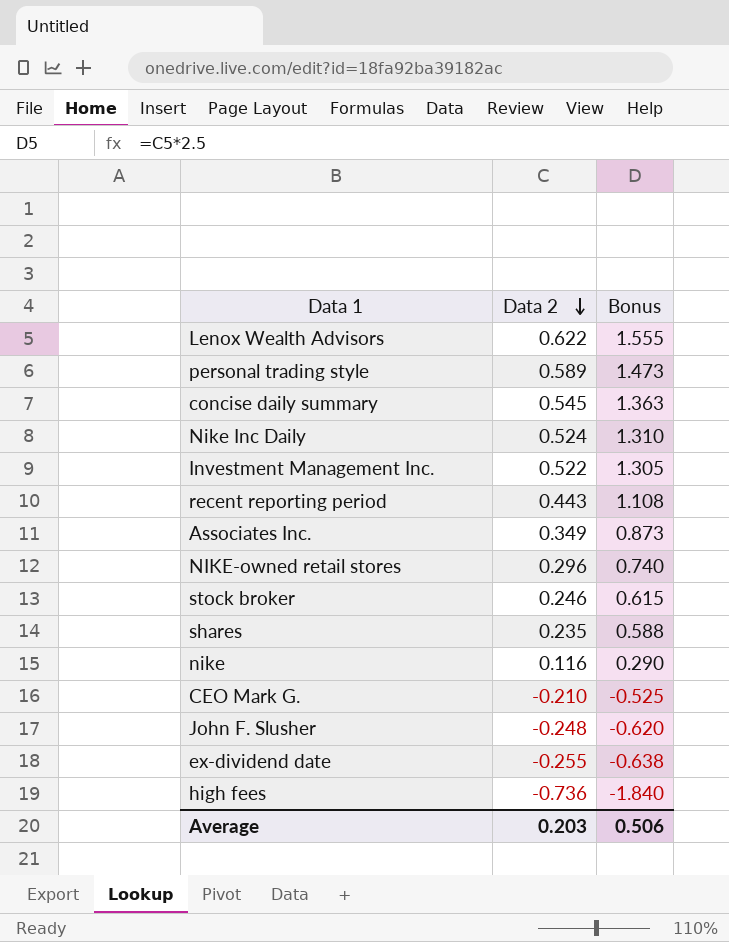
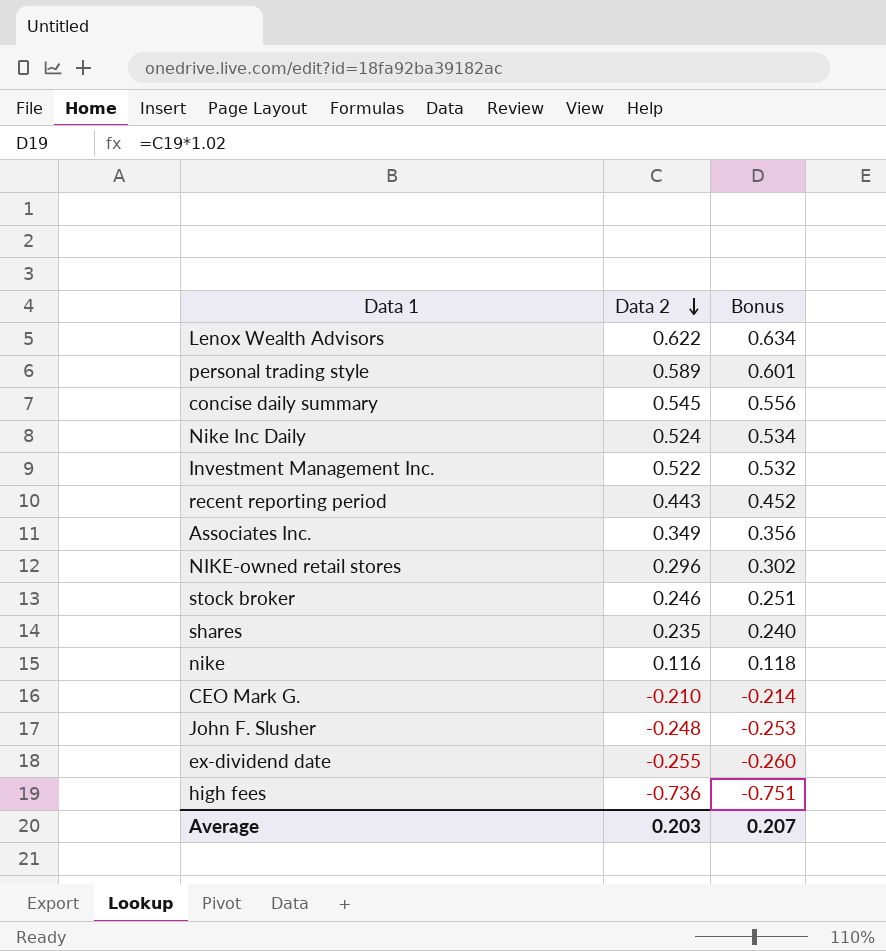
column Bonus | formula: [Data 2] * 2.5 -> [Data 2] * 1.02
Average | Bonus: 0.506 -> 0.207

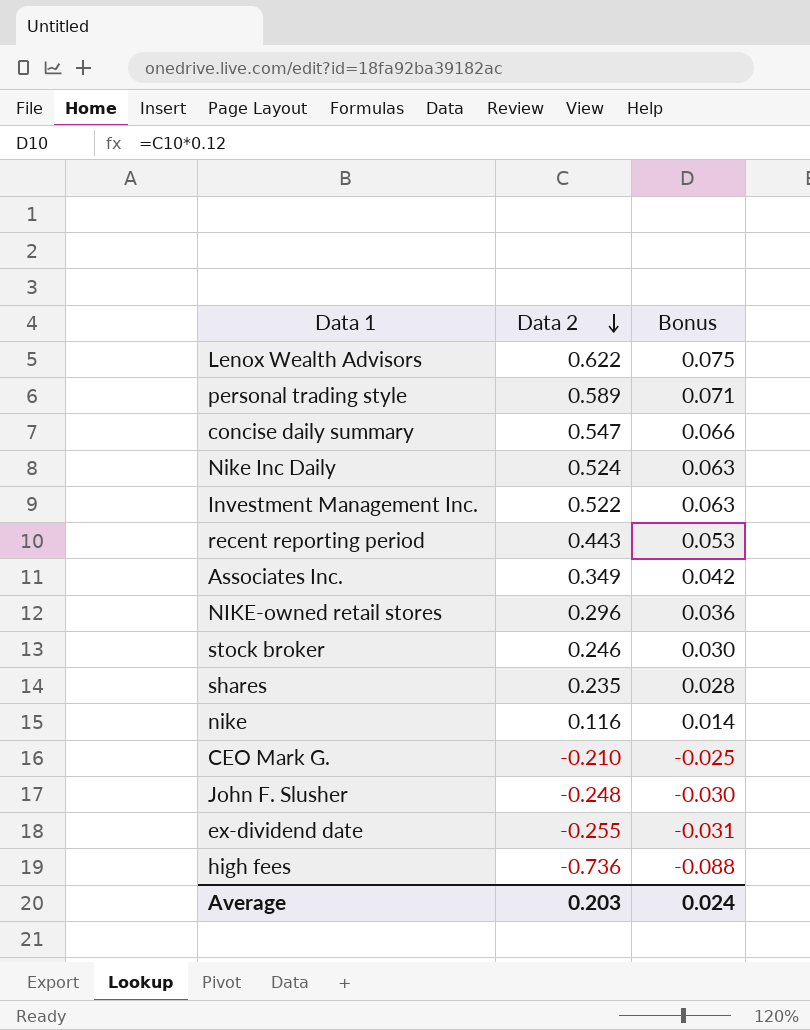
column Bonus | formula: [Data 2] * 1.02 -> [Data 2] * 0.12
concise daily summary | Data 2: 0.545 -> 0.547
Average | Bonus: 0.207 -> 0.024

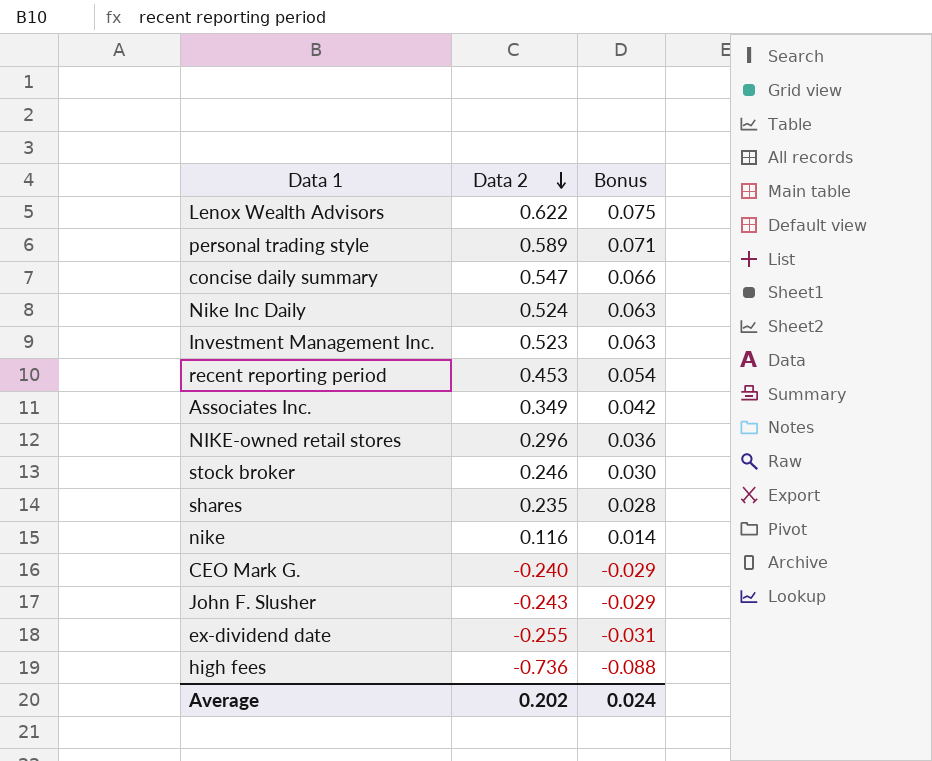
Investment Management Inc. | Data 2: 0.522 -> 0.523
recent reporting period | Data 2: 0.443 -> 0.453
recent reporting period | Bonus: 0.053 -> 0.054
CEO Mark G. | Data 2: -0.210 -> -0.240
CEO Mark G. | Bonus: -0.025 -> -0.029
John F. Slusher | Data 2: -0.248 -> -0.243
John F. Slusher | Bonus: -0.030 -> -0.029
Average | Data 2: 0.203 -> 0.202

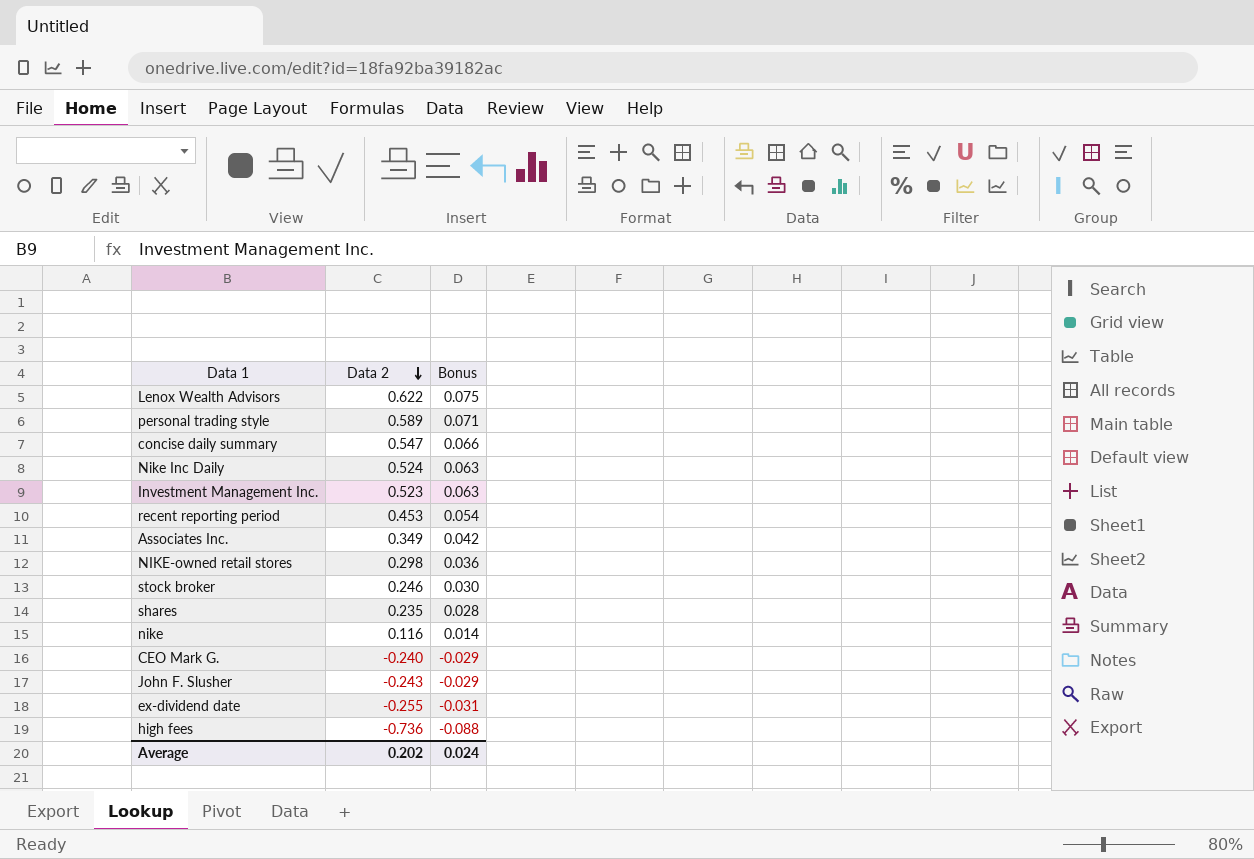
NIKE-owned retail stores | Data 2: 0.296 -> 0.298

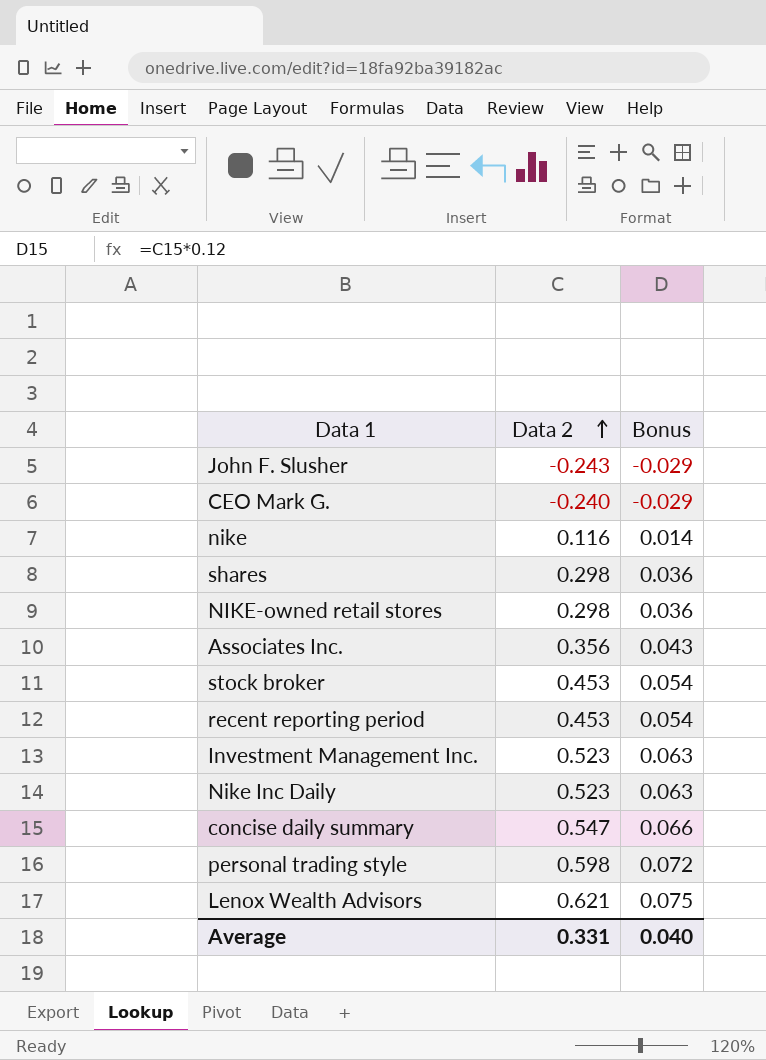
row order: Data 2 descending -> Data 2 ascending
row ex-dividend date: -0.255 | -0.031 -> none
row high fees: -0.736 | -0.088 -> none
shares | Data 2: 0.235 -> 0.298
shares | Bonus: 0.028 -> 0.036
Associates Inc. | Data 2: 0.349 -> 0.356
Associates Inc. | Bonus: 0.042 -> 0.043
stock broker | Data 2: 0.246 -> 0.453
stock broker | Bonus: 0.030 -> 0.054
Nike Inc Daily | Data 2: 0.524 -> 0.523
personal trading style | Data 2: 0.589 -> 0.598
personal trading style | Bonus: 0.071 -> 0.072
Lenox Wealth Advisors | Data 2: 0.622 -> 0.621
Average | Data 2: 0.202 -> 0.331
Average | Bonus: 0.024 -> 0.040

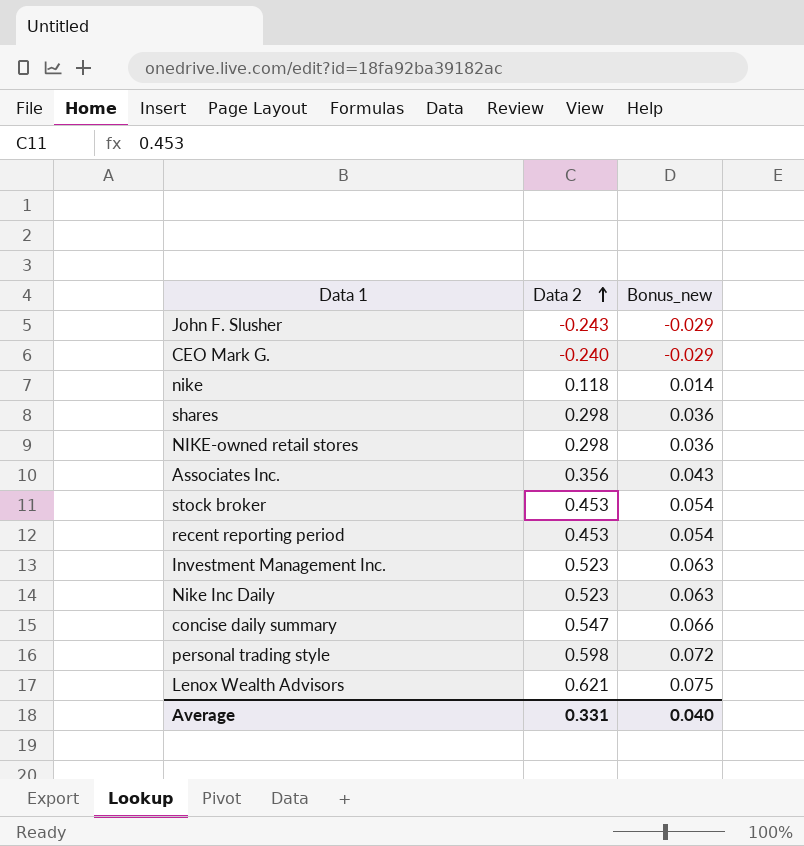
column name: Bonus -> Bonus_new
nike | Data 2: 0.116 -> 0.118

